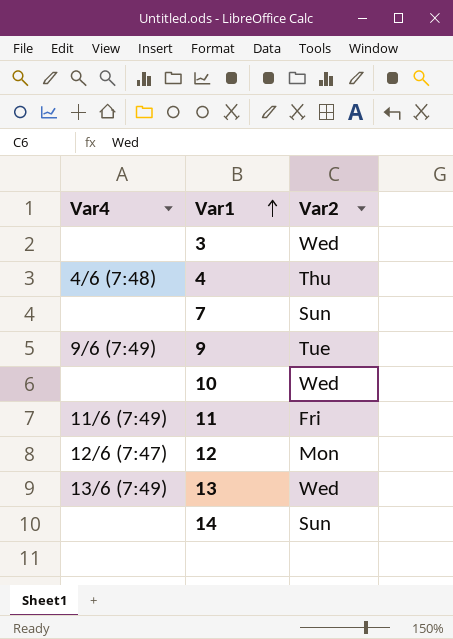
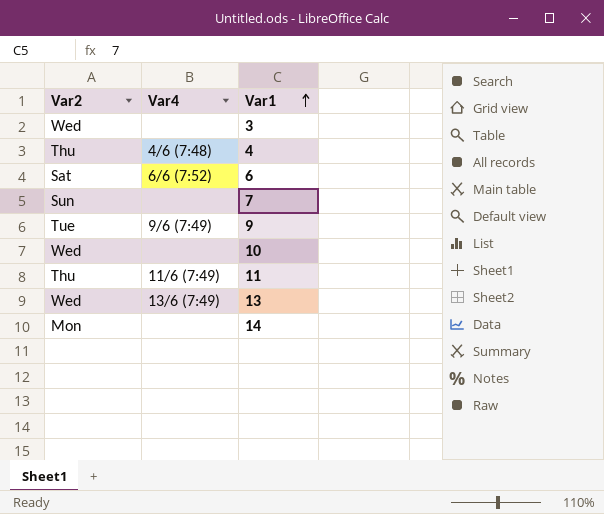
column Var2 | position: 3 -> 1
row 12: 12/6 (7:47) | Mon -> none
row 6: none -> Sat | 6/6 (7:52)
11 | Var2: Fri -> Thu
14 | Var2: Sun -> Mon

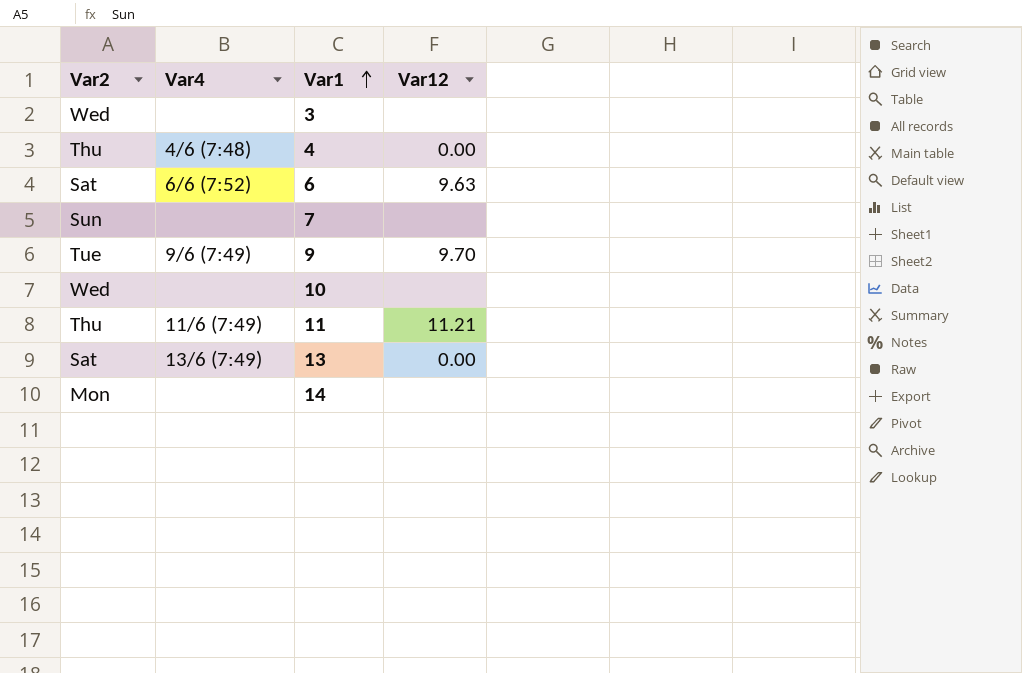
column Var12 | position: none -> 4
13 | Var2: Wed -> Sat

